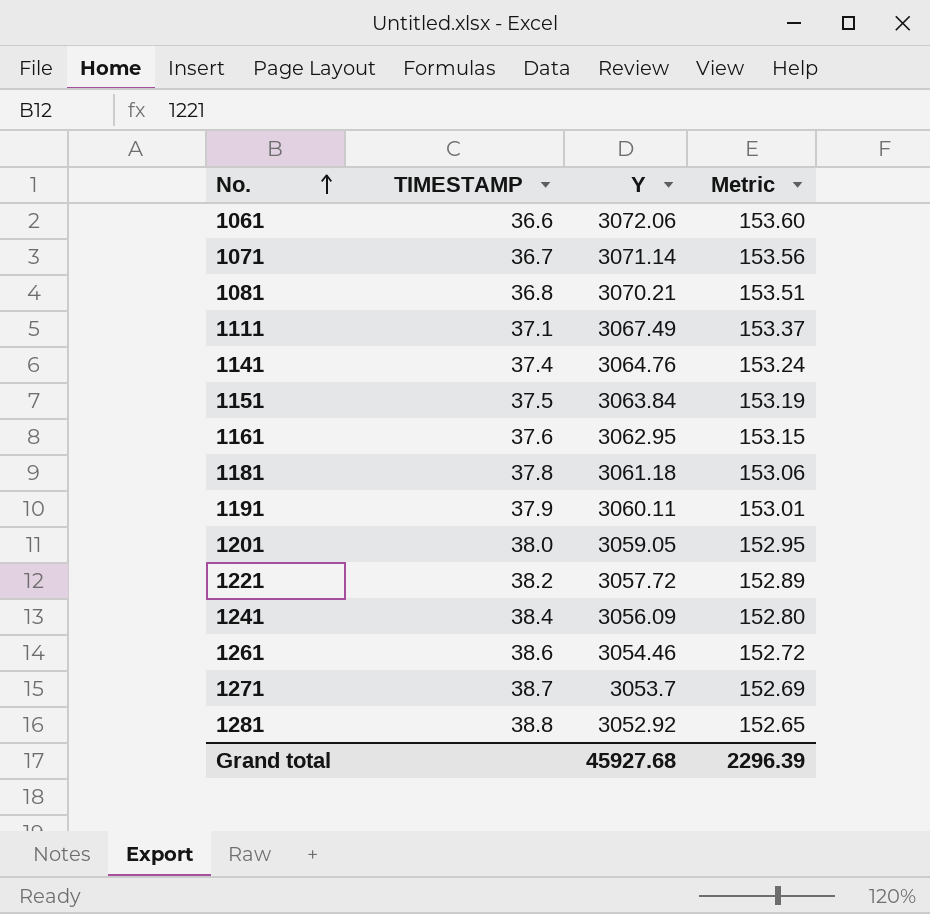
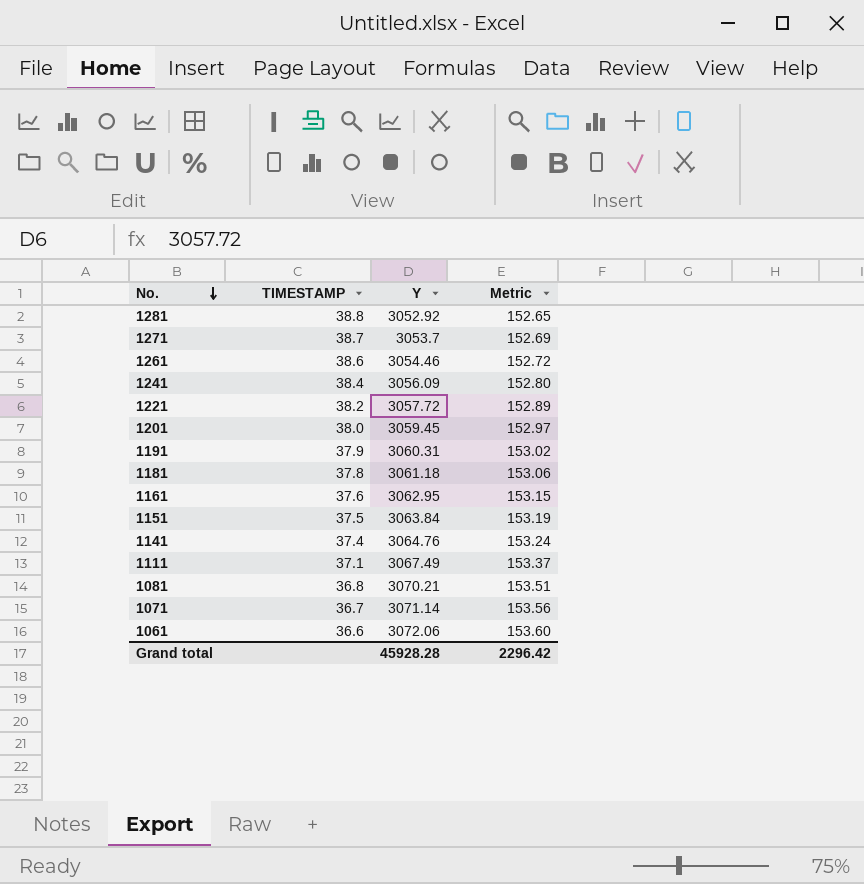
row order: No. ascending -> No. descending
1201 | Y: 3059.05 -> 3059.45
1201 | Metric: 152.95 -> 152.97
1191 | Y: 3060.11 -> 3060.31
1191 | Metric: 153.01 -> 153.02
Grand total | Y: 45927.68 -> 45928.28
Grand total | Metric: 2296.39 -> 2296.42

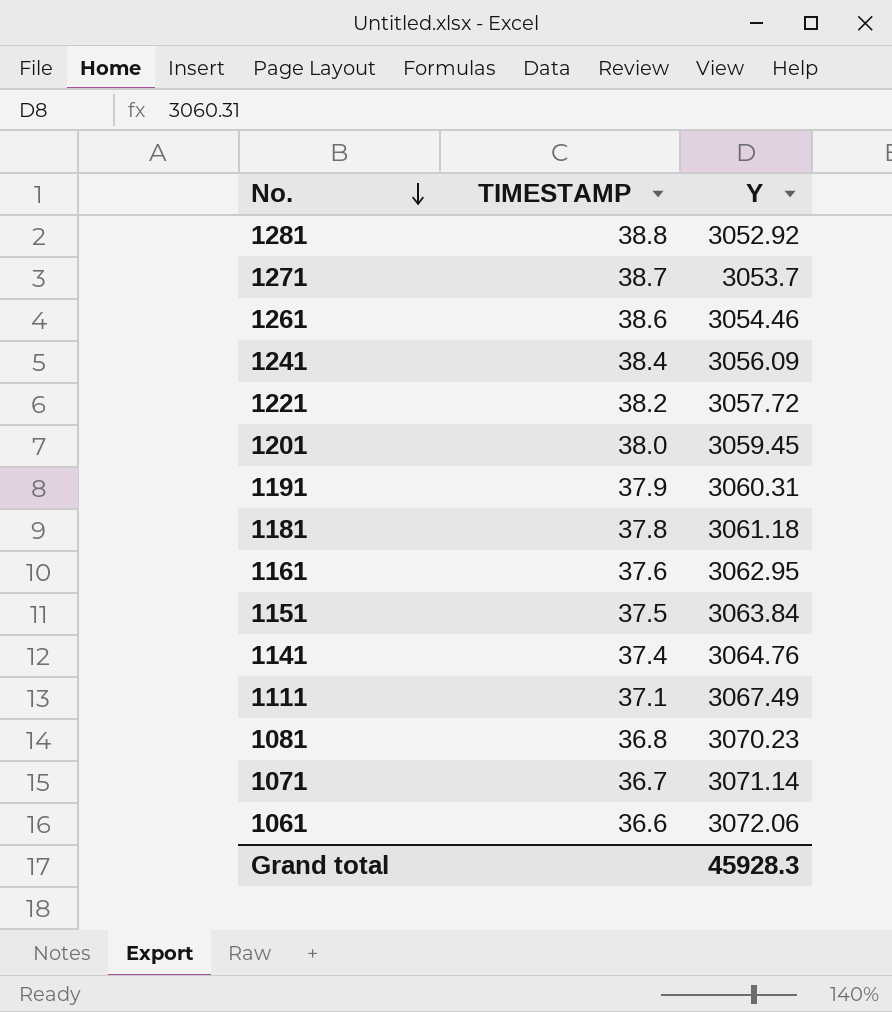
column Metric | formula: [Y] * 0.05 -> none
1081 | Y: 3070.21 -> 3070.23
Grand total | Y: 45928.28 -> 45928.3

